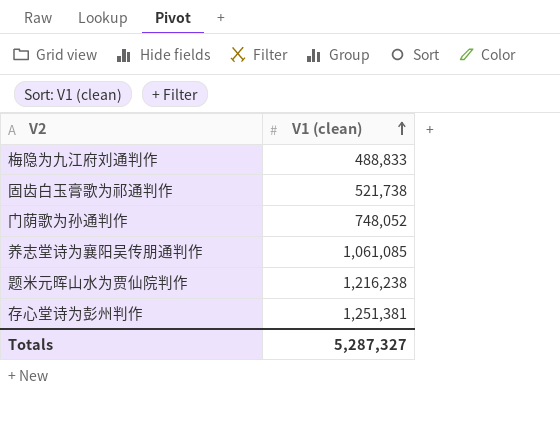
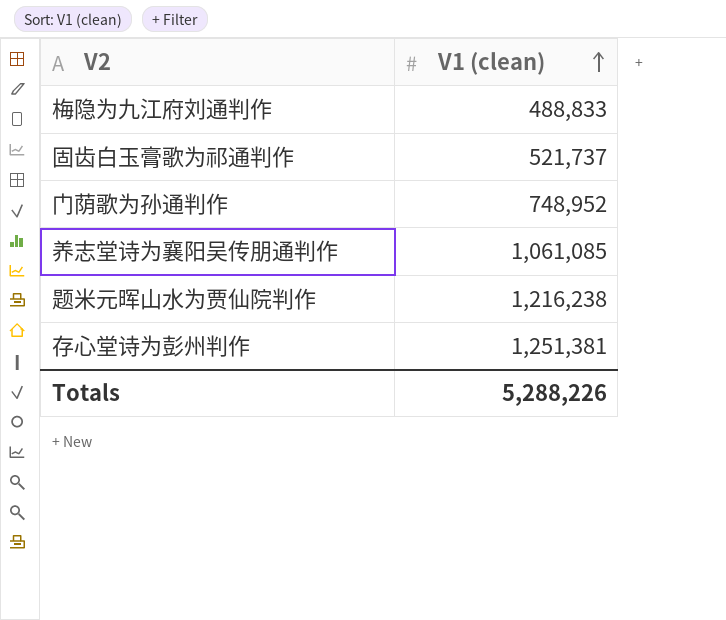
固齿白玉膏歌为祁通判作 | V1 (clean): 521,738 -> 521,737
门荫歌为孙通判作 | V1 (clean): 748,052 -> 748,952
Totals | V1 (clean): 5,287,327 -> 5,288,226

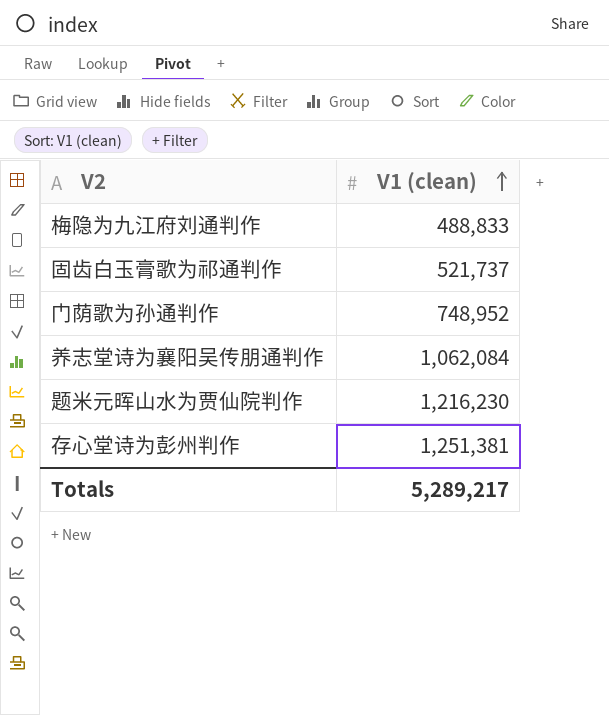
养志堂诗为襄阳吴传朋通判作 | V1 (clean): 1,061,085 -> 1,062,084
题米元晖山水为贾仙院判作 | V1 (clean): 1,216,238 -> 1,216,230
Totals | V1 (clean): 5,288,226 -> 5,289,217

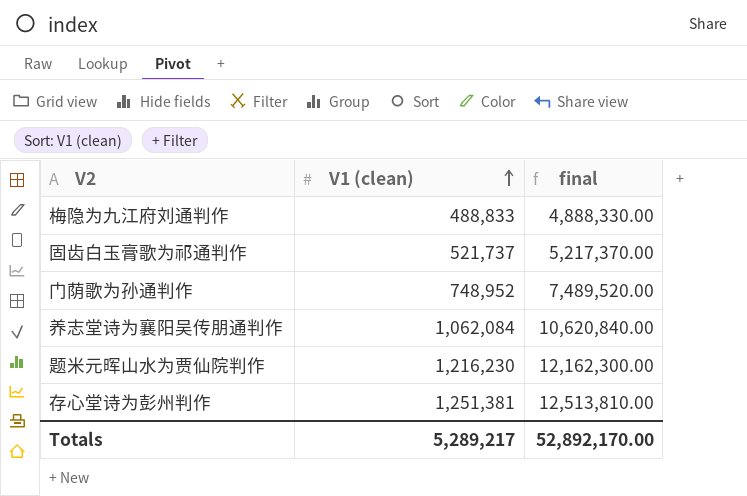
column final | formula: none -> [V1 (clean)] * 10

